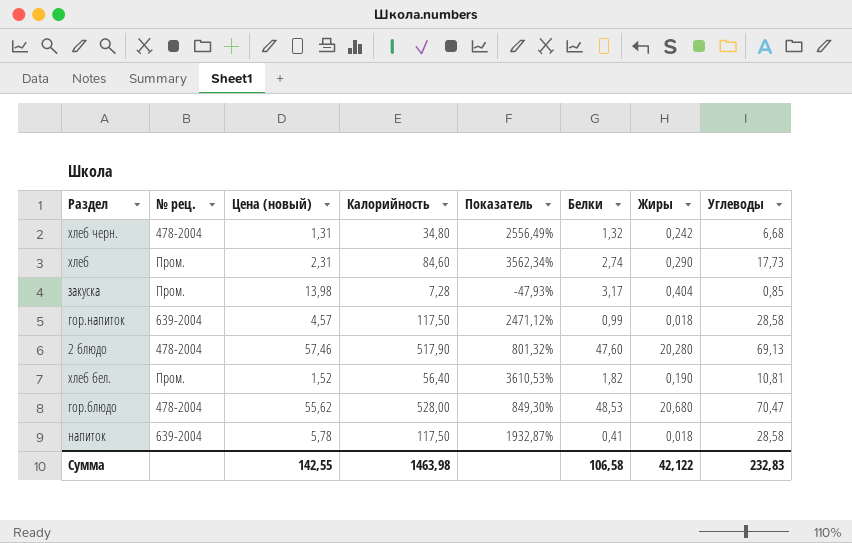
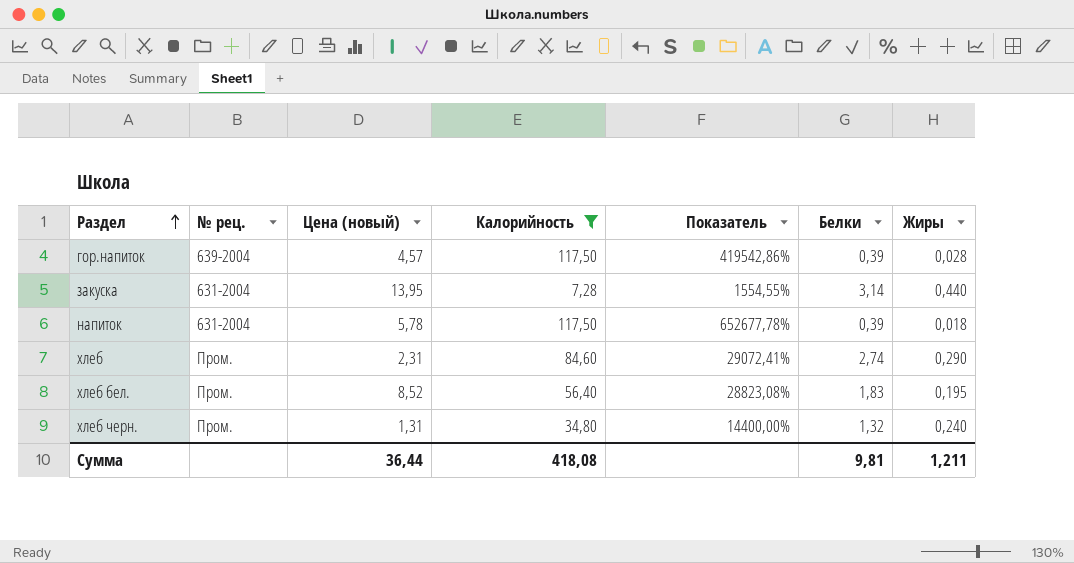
filter: none -> Калорийность <= 117,50
row order: none -> Раздел ascending
column Углеводы | position: 8 -> none
column Показатель | formula: ([Калорийность] - [Цена (новый)]) / [Цена (новый)] -> ([Калорийность] - [Жиры]) / [Жиры]
гор.напиток | Белки: 0,99 -> 0,39
гор.напиток | Жиры: 0,018 -> 0,028
закуска | № рец.: Пром. -> 631-2004
закуска | Цена (новый): 13,98 -> 13,95
закуска | Белки: 3,17 -> 3,14
закуска | Жиры: 0,404 -> 0,440
напиток | № рец.: 639-2004 -> 631-2004
напиток | Белки: 0,41 -> 0,39
хлеб бел. | Цена (новый): 1,52 -> 8,52
хлеб бел. | Белки: 1,82 -> 1,83
хлеб бел. | Жиры: 0,190 -> 0,195
хлеб черн. | № рец.: 478-2004 -> Пром.
хлеб черн. | Жиры: 0,242 -> 0,240
Сумма | Цена (новый): 142,55 -> 36,44
Сумма | Калорийность: 1463,98 -> 418,08
Сумма | Белки: 106,58 -> 9,81
Сумма | Жиры: 42,122 -> 1,211

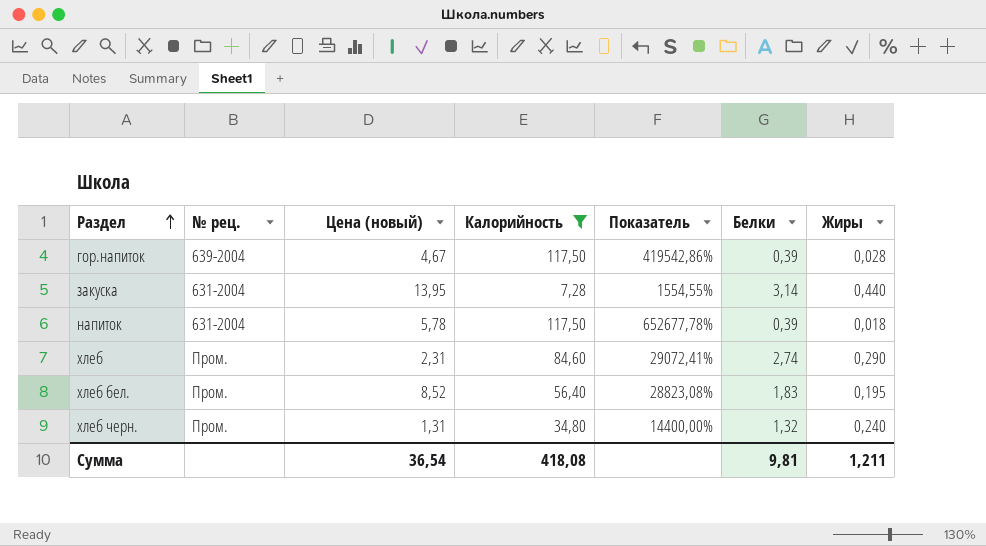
гор.напиток | Цена (новый): 4,57 -> 4,67
Сумма | Цена (новый): 36,44 -> 36,54

